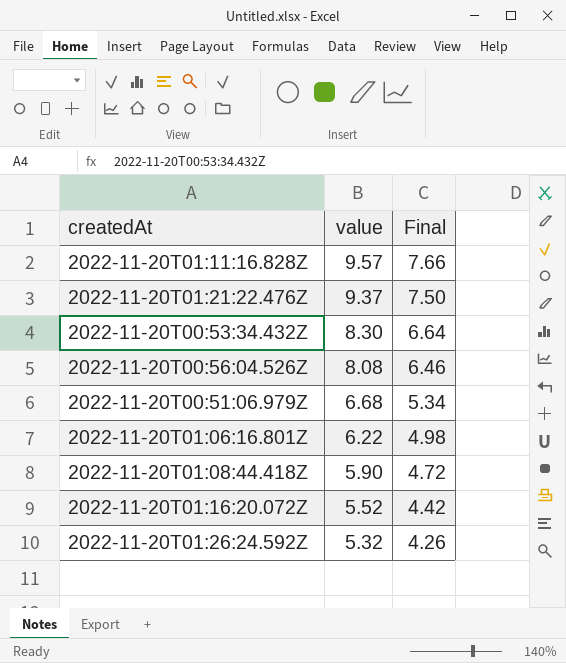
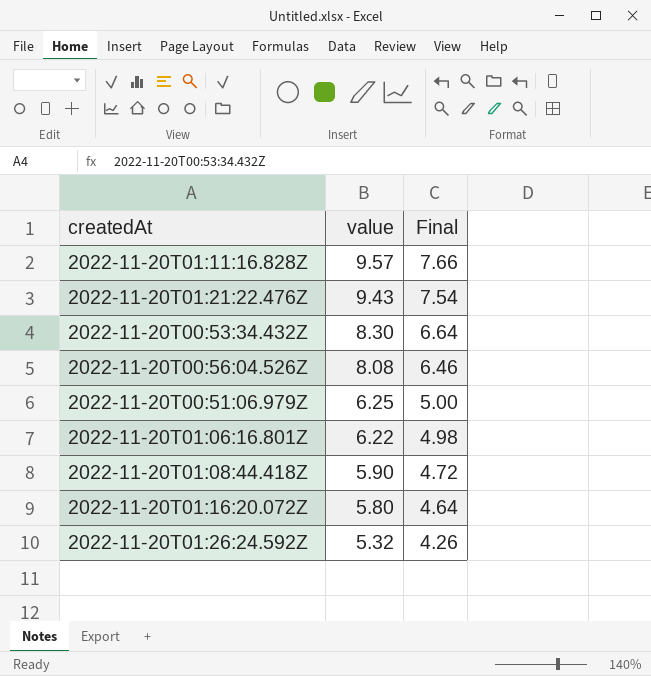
2022-11-20T01:21:22.476Z | value: 9.37 -> 9.43
2022-11-20T01:21:22.476Z | Final: 7.50 -> 7.54
2022-11-20T00:51:06.979Z | value: 6.68 -> 6.25
2022-11-20T00:51:06.979Z | Final: 5.34 -> 5.00
2022-11-20T01:16:20.072Z | value: 5.52 -> 5.80
2022-11-20T01:16:20.072Z | Final: 4.42 -> 4.64

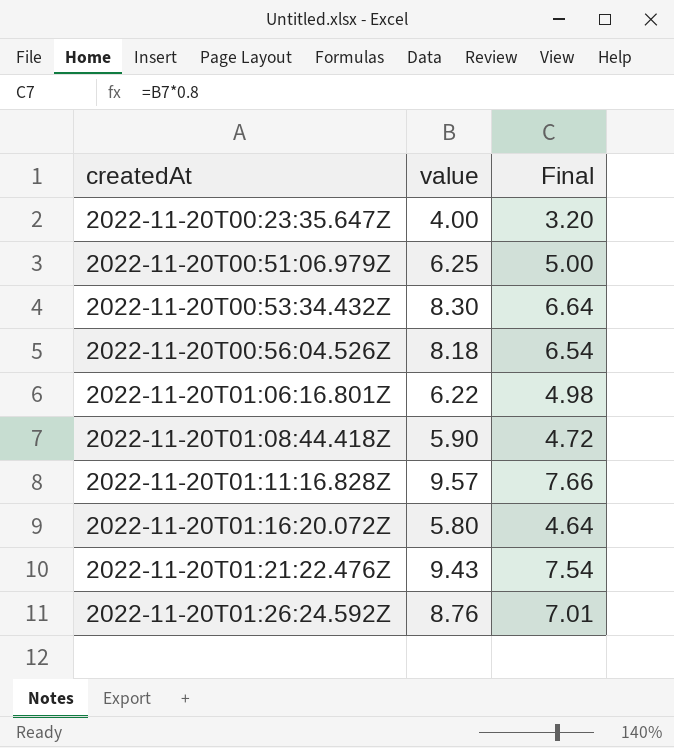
row order: value descending -> createdAt ascending
row 2022-11-20T00:23:35.647Z: none -> 4.00 | 3.20
2022-11-20T00:56:04.526Z | value: 8.08 -> 8.18
2022-11-20T00:56:04.526Z | Final: 6.46 -> 6.54
2022-11-20T01:26:24.592Z | value: 5.32 -> 8.76
2022-11-20T01:26:24.592Z | Final: 4.26 -> 7.01

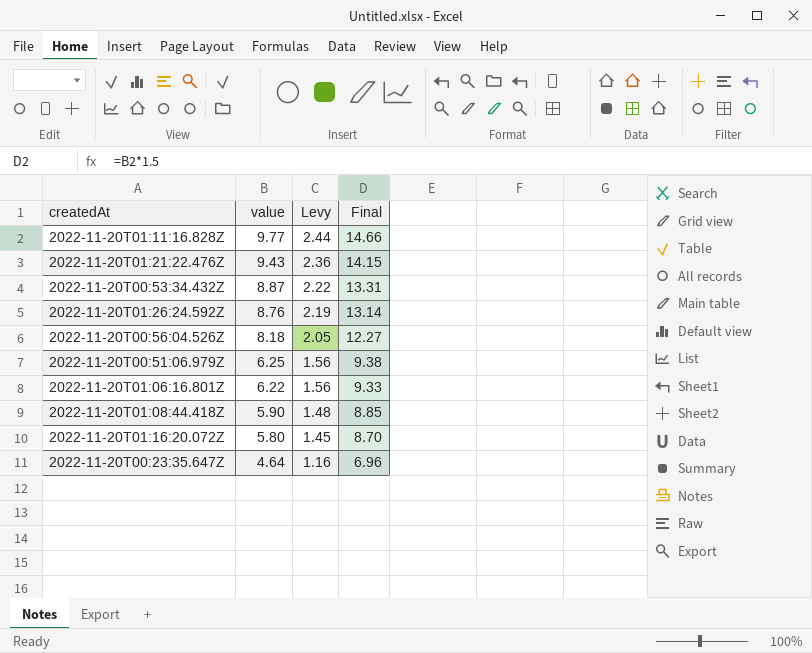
row order: createdAt ascending -> value descending
column Levy | formula: none -> [value] * 0.25
column Final | formula: [value] * 0.8 -> [value] * 1.5
2022-11-20T01:11:16.828Z | value: 9.57 -> 9.77
2022-11-20T00:53:34.432Z | value: 8.30 -> 8.87
2022-11-20T00:23:35.647Z | value: 4.00 -> 4.64

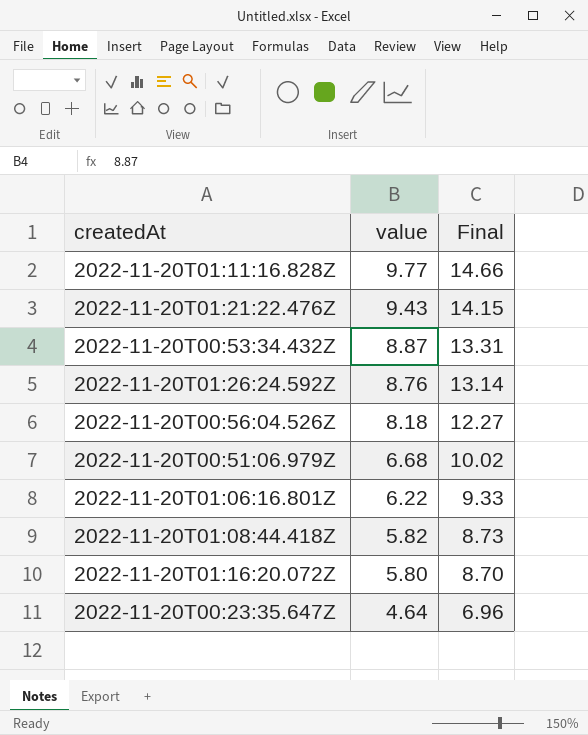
column Levy | formula: [value] * 0.25 -> none
2022-11-20T00:51:06.979Z | value: 6.25 -> 6.68
2022-11-20T00:51:06.979Z | Final: 9.38 -> 10.02
2022-11-20T01:08:44.418Z | value: 5.90 -> 5.82
2022-11-20T01:08:44.418Z | Final: 8.85 -> 8.73

